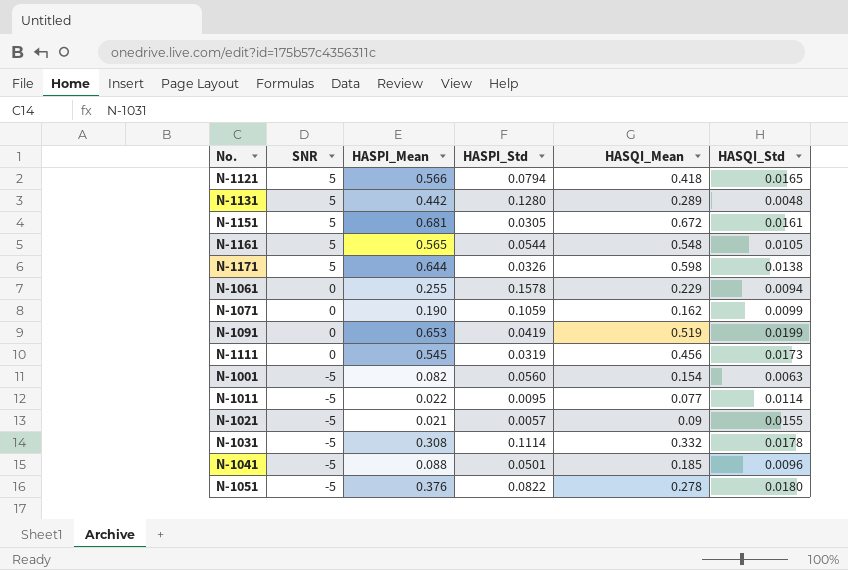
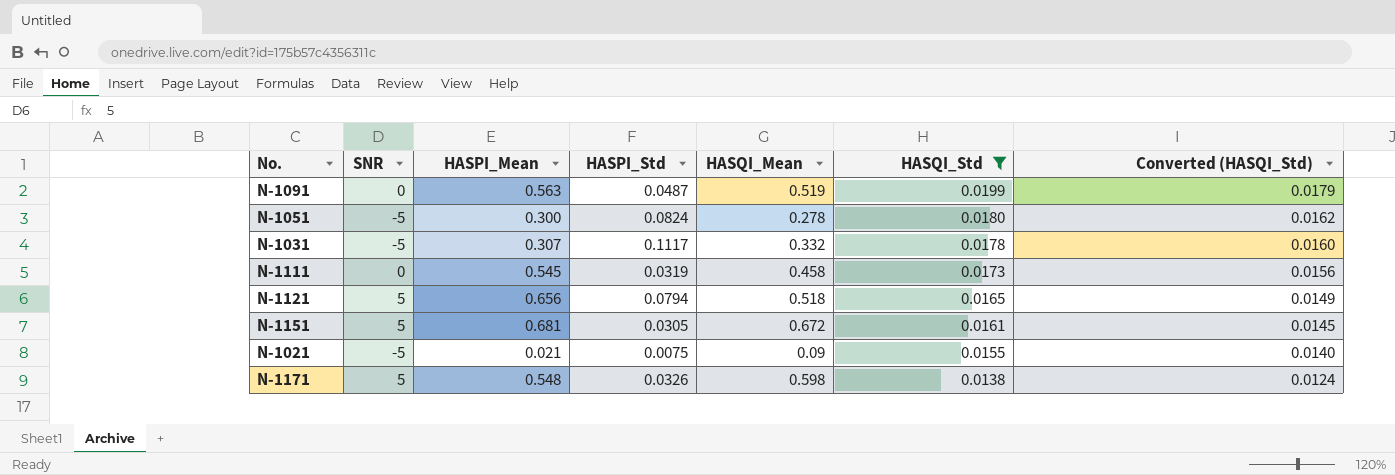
filter: none -> HASQI_Std >= 0.0138
row order: SNR descending -> HASQI_Std descending
column Converted (HASQI_Std) | formula: none -> [HASQI_Std] * 0.9
N-1091 | HASPI_Mean: 0.653 -> 0.563
N-1091 | HASPI_Std: 0.0419 -> 0.0487
N-1051 | HASPI_Mean: 0.376 -> 0.300
N-1051 | HASPI_Std: 0.0822 -> 0.0824
N-1031 | HASPI_Mean: 0.308 -> 0.307
N-1031 | HASPI_Std: 0.1114 -> 0.1117
N-1111 | HASQI_Mean: 0.456 -> 0.458
N-1121 | HASPI_Mean: 0.566 -> 0.656
N-1121 | HASQI_Mean: 0.418 -> 0.518
N-1021 | HASPI_Std: 0.0057 -> 0.0075
N-1171 | HASPI_Mean: 0.644 -> 0.548

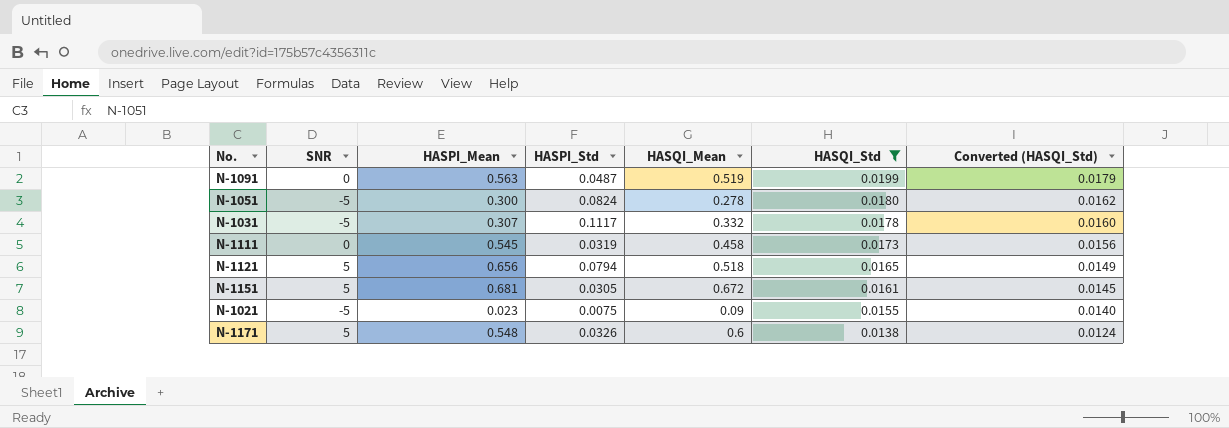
N-1021 | HASPI_Mean: 0.021 -> 0.023
N-1171 | HASQI_Mean: 0.598 -> 0.6

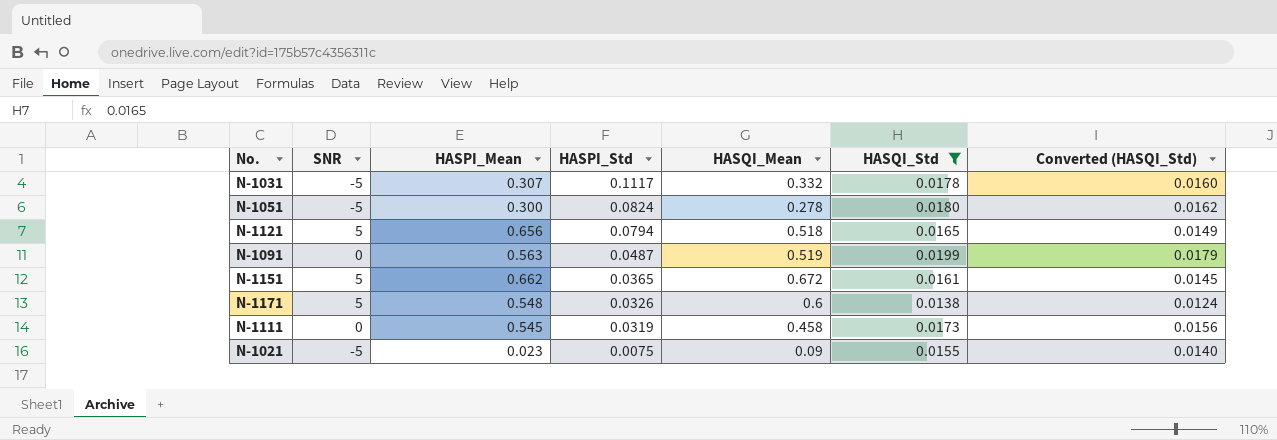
row order: HASQI_Std descending -> HASPI_Std descending
N-1151 | HASPI_Mean: 0.681 -> 0.662
N-1151 | HASPI_Std: 0.0305 -> 0.0365

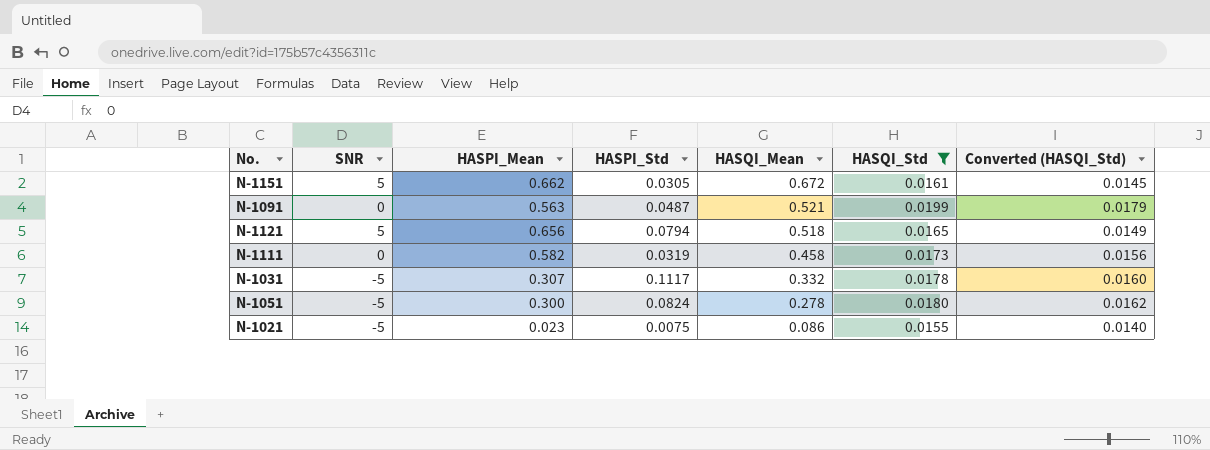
row order: HASPI_Std descending -> HASQI_Mean descending
row N-1171: 5 | 0.548 | 0.0326 | 0.6 | 0.0138 | 0.0124 -> none
N-1151 | HASPI_Std: 0.0365 -> 0.0305
N-1091 | HASQI_Mean: 0.519 -> 0.521
N-1111 | HASPI_Mean: 0.545 -> 0.582
N-1021 | HASQI_Mean: 0.09 -> 0.086

